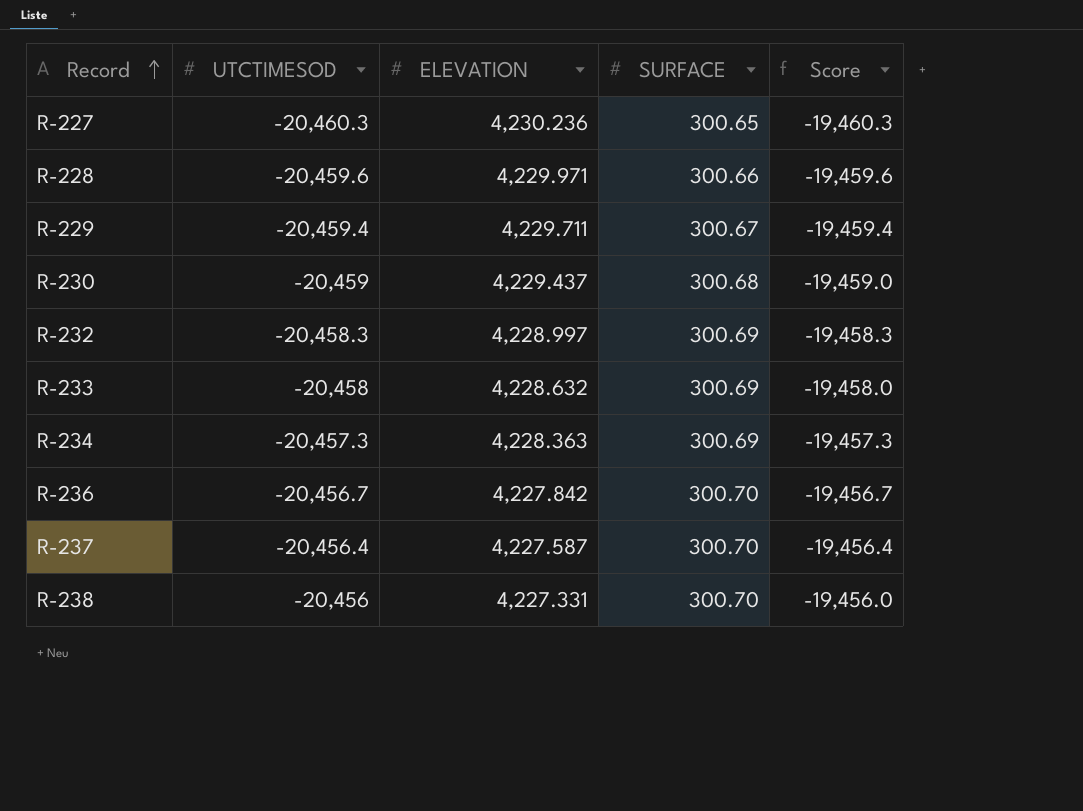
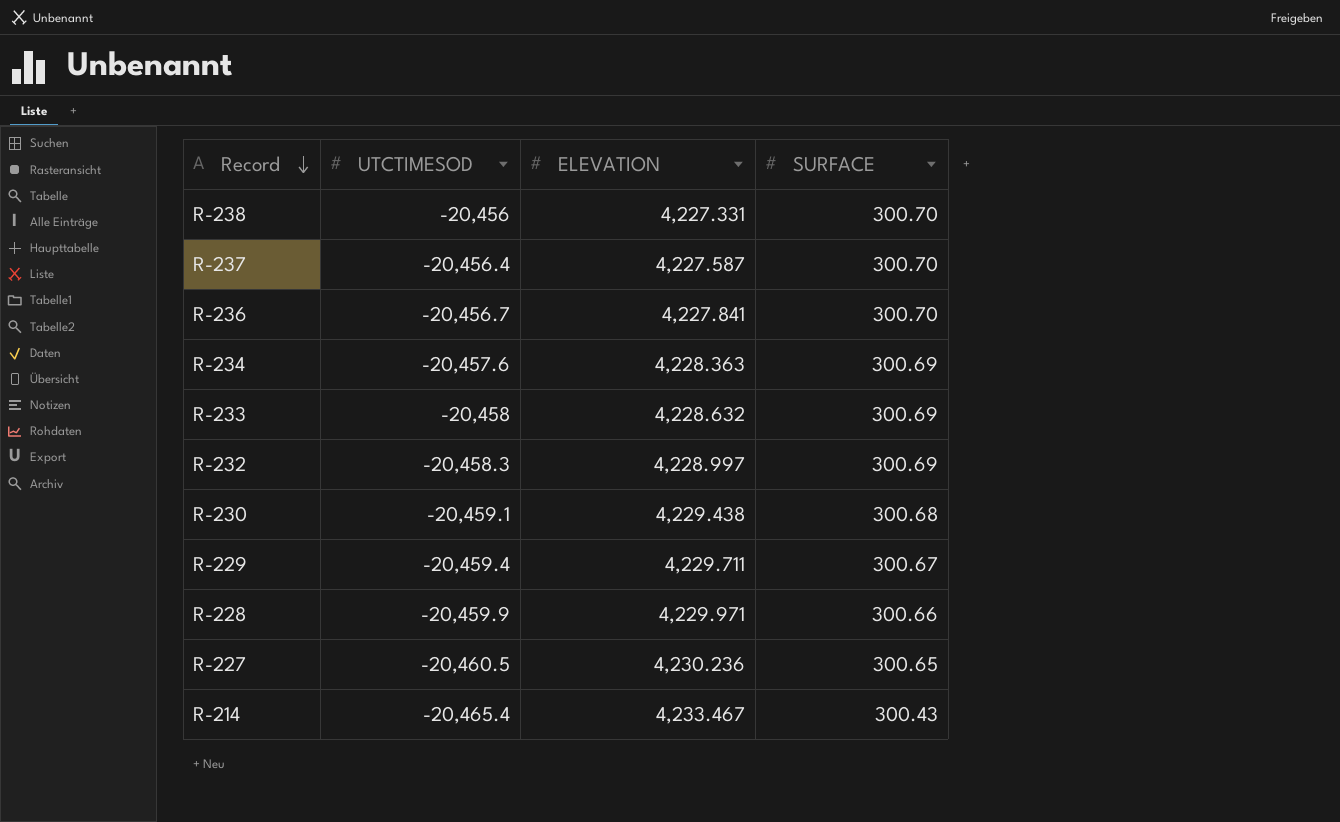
row order: Record ascending -> Record descending
column Score | formula: [UTCTIMESOD] + 1000 -> none
R-236 | ELEVATION: 4,227.842 -> 4,227.841
R-234 | UTCTIMESOD: -20,457.3 -> -20,457.6
R-230 | UTCTIMESOD: -20,459 -> -20,459.1
R-230 | ELEVATION: 4,229.437 -> 4,229.438
R-228 | UTCTIMESOD: -20,459.6 -> -20,459.9
R-227 | UTCTIMESOD: -20,460.3 -> -20,460.5
row R-214: none -> -20,465.4 | 4,233.467 | 300.43

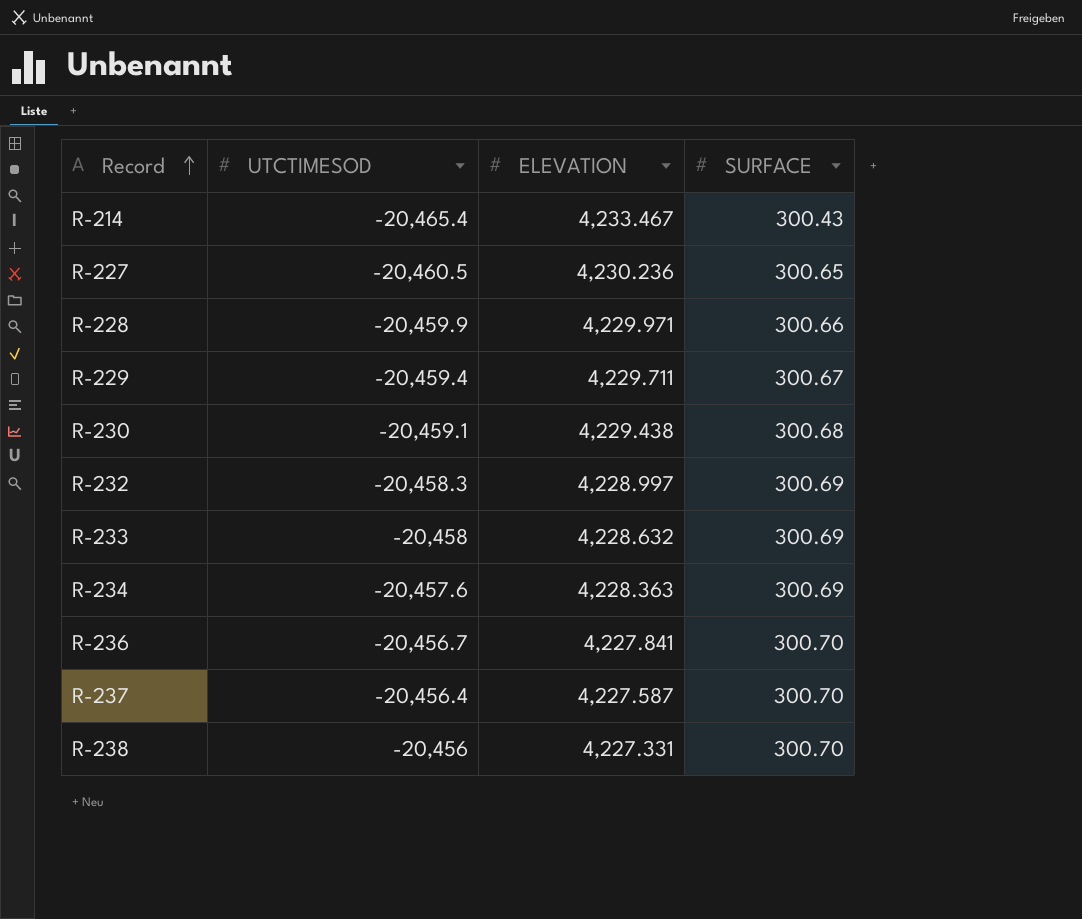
row order: Record descending -> Record ascending

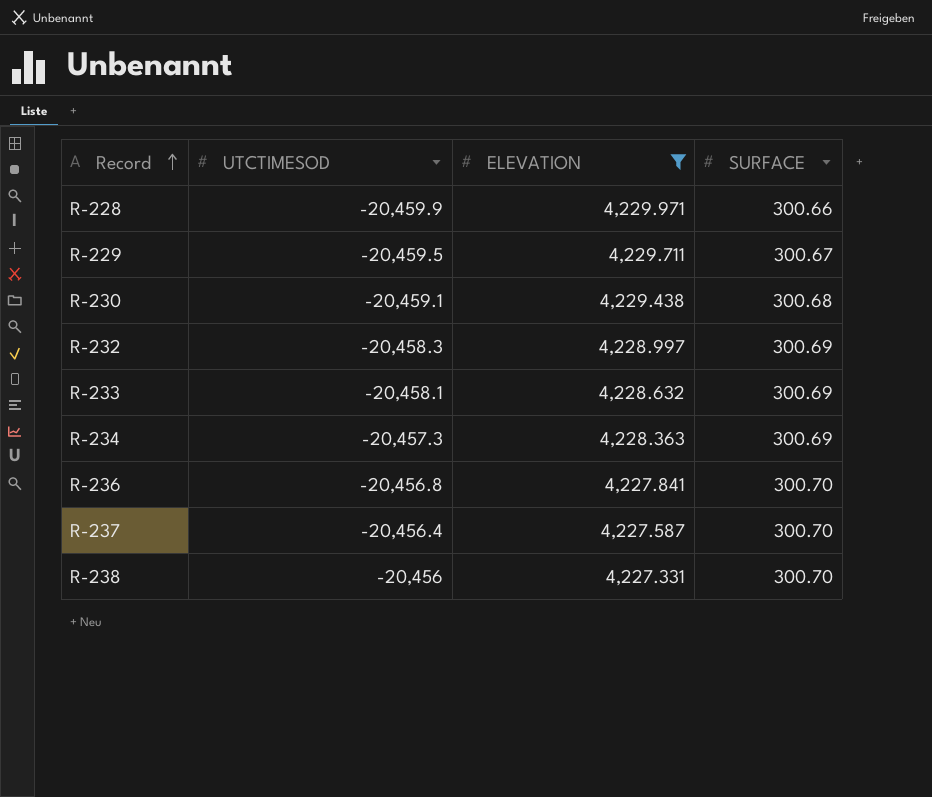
filter: none -> ELEVATION <= 4,229.971
R-229 | UTCTIMESOD: -20,459.4 -> -20,459.5
R-233 | UTCTIMESOD: -20,458 -> -20,458.1
R-234 | UTCTIMESOD: -20,457.6 -> -20,457.3
R-236 | UTCTIMESOD: -20,456.7 -> -20,456.8

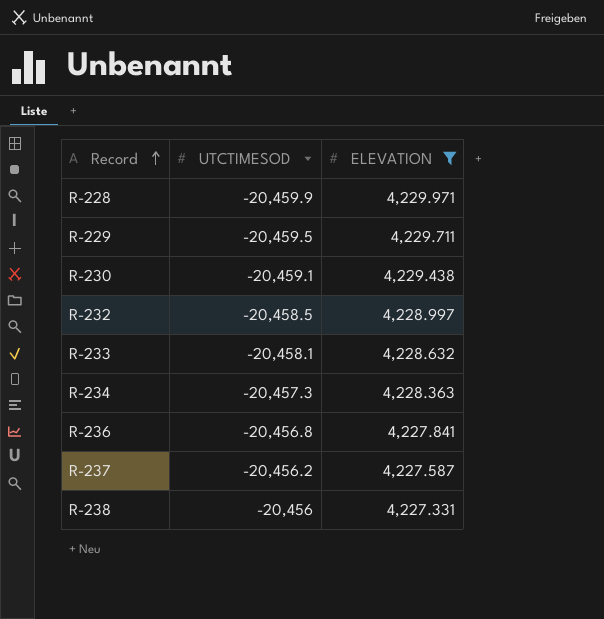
column SURFACE | position: 4 -> none
R-232 | UTCTIMESOD: -20,458.3 -> -20,458.5
R-237 | UTCTIMESOD: -20,456.4 -> -20,456.2

